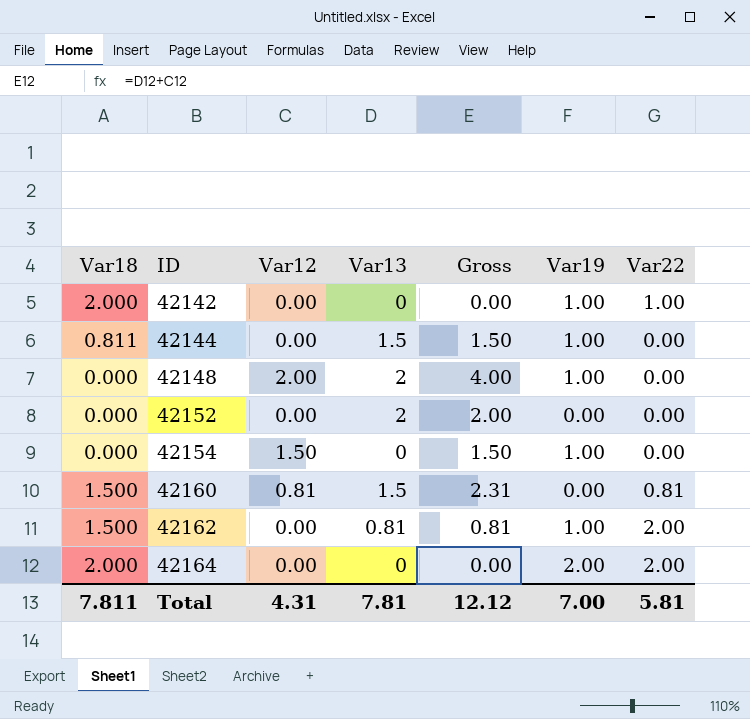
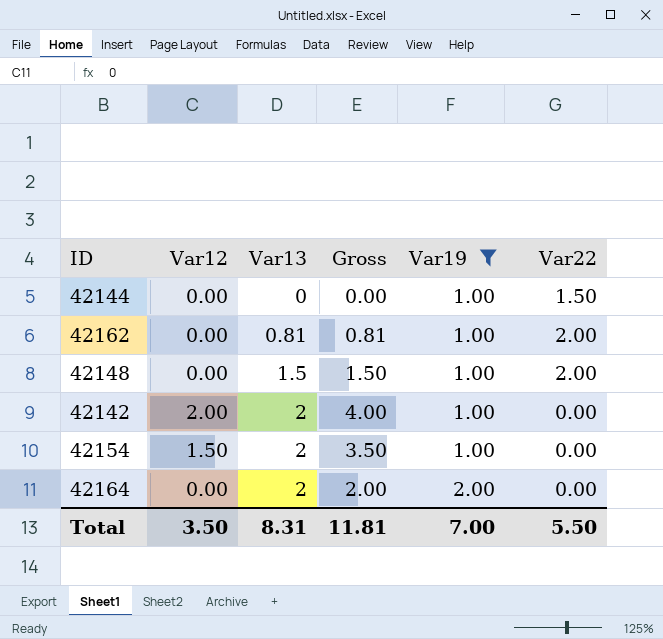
filter: none -> Var19 != 0.00
row order: ID ascending -> Var13 ascending
column Var18 | position: 1 -> none
42144 | Var13: 1.5 -> 0
42144 | Gross: 1.50 -> 0.00
42144 | Var22: 0.00 -> 1.50
42148 | Var12: 2.00 -> 0.00
42148 | Var13: 2 -> 1.5
42148 | Gross: 4.00 -> 1.50
42148 | Var22: 0.00 -> 2.00
42142 | Var12: 0.00 -> 2.00
42142 | Var13: 0 -> 2
42142 | Gross: 0.00 -> 4.00
42142 | Var22: 1.00 -> 0.00
42154 | Var13: 0 -> 2
42154 | Gross: 1.50 -> 3.50
42164 | Var13: 0 -> 2
42164 | Gross: 0.00 -> 2.00
42164 | Var22: 2.00 -> 0.00
Total | Var12: 4.31 -> 3.50
Total | Var13: 7.81 -> 8.31
Total | Gross: 12.12 -> 11.81
Total | Var22: 5.81 -> 5.50

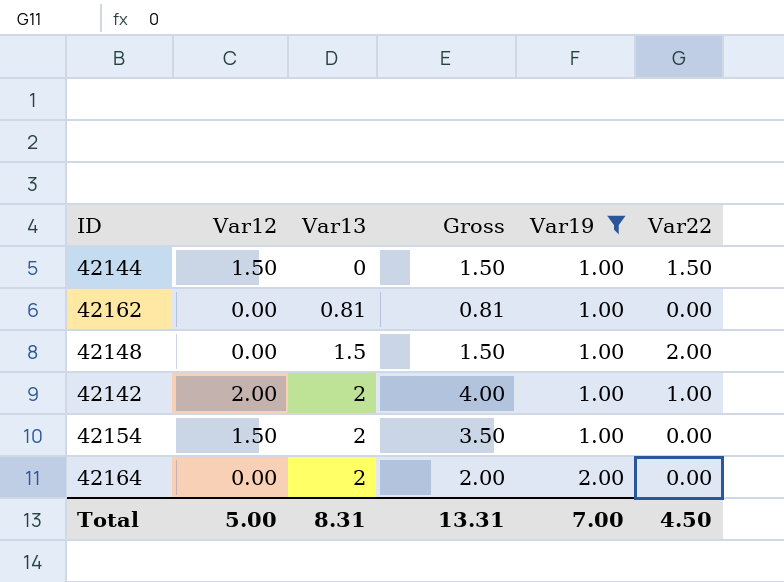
42144 | Var12: 0.00 -> 1.50
42144 | Gross: 0.00 -> 1.50
42162 | Var22: 2.00 -> 0.00
42142 | Var22: 0.00 -> 1.00
Total | Var12: 3.50 -> 5.00
Total | Gross: 11.81 -> 13.31
Total | Var22: 5.50 -> 4.50

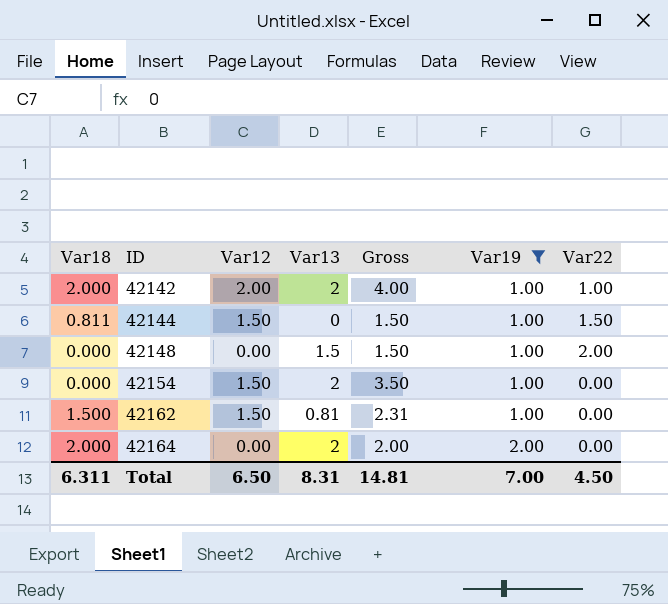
row order: Var13 ascending -> ID ascending
column Var18 | position: none -> 1
42162 | Var12: 0.00 -> 1.50
42162 | Gross: 0.81 -> 2.31
Total | Var12: 5.00 -> 6.50
Total | Gross: 13.31 -> 14.81

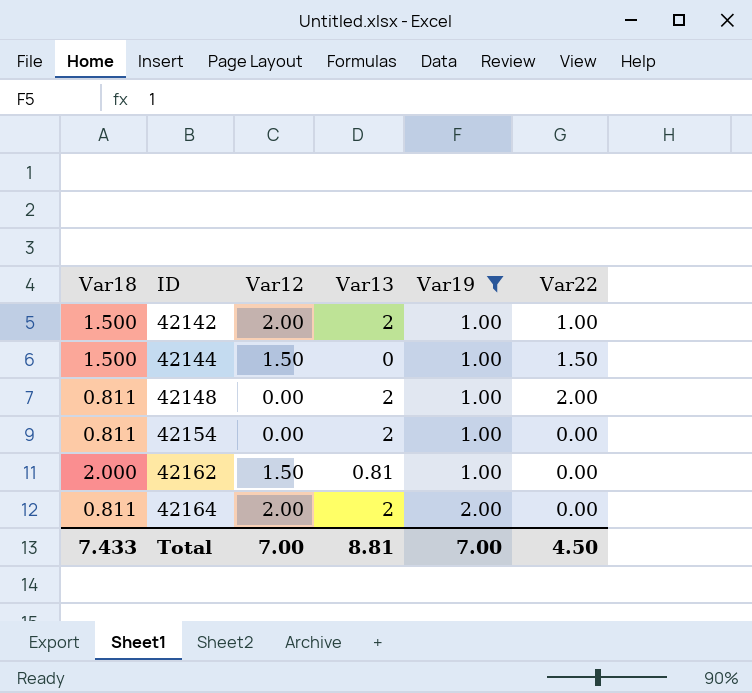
column Gross | formula: [Var12] + [Var13] -> none
42142 | Var18: 2.000 -> 1.500
42144 | Var18: 0.811 -> 1.500
42148 | Var18: 0.000 -> 0.811
42148 | Var13: 1.5 -> 2
42154 | Var18: 0.000 -> 0.811
42154 | Var12: 1.50 -> 0.00
42162 | Var18: 1.500 -> 2.000
42164 | Var18: 2.000 -> 0.811
42164 | Var12: 0.00 -> 2.00
Total | Var18: 6.311 -> 7.433
Total | Var12: 6.50 -> 7.00
Total | Var13: 8.31 -> 8.81

